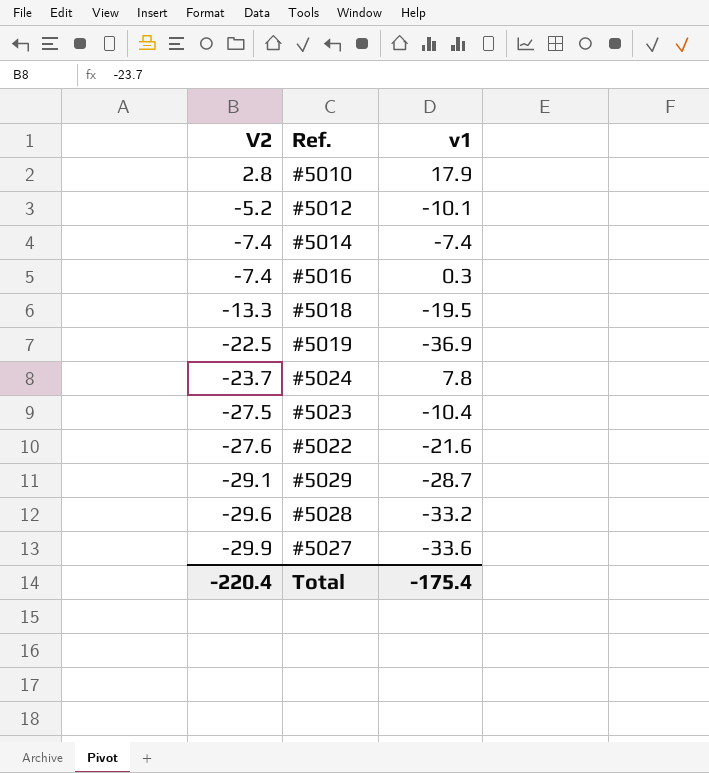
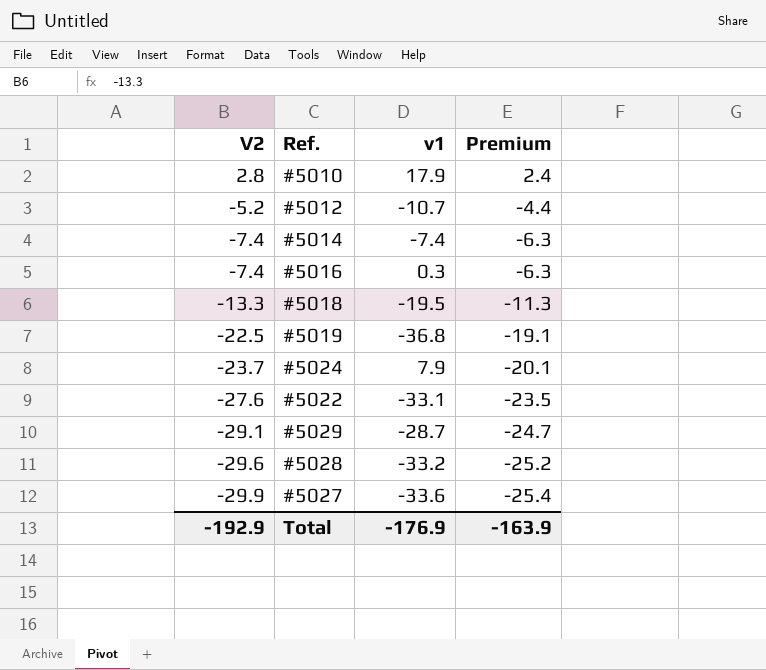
column Premium | formula: none -> [V2] * 0.85
row #5023: -27.5 | -10.4 -> none
#5012 | v1: -10.1 -> -10.7
#5019 | v1: -36.9 -> -36.8
#5024 | v1: 7.8 -> 7.9
#5022 | v1: -21.6 -> -33.1
Total | V2: -220.4 -> -192.9
Total | v1: -175.4 -> -176.9

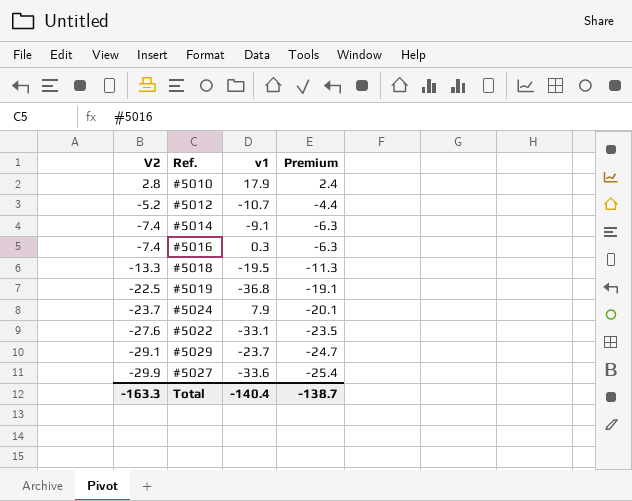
row #5028: -29.6 | -33.2 | -25.2 -> none
#5014 | v1: -7.4 -> -9.1
#5029 | v1: -28.7 -> -23.7
Total | V2: -192.9 -> -163.3
Total | v1: -176.9 -> -140.4
Total | Premium: -163.9 -> -138.7

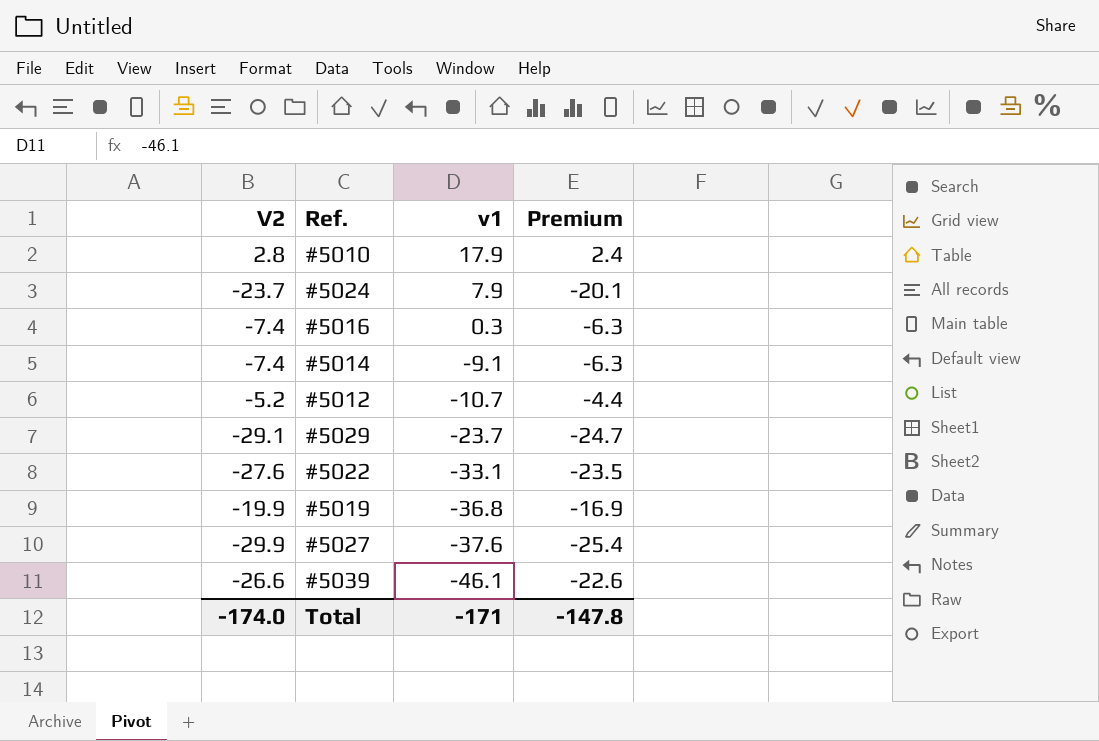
row order: V2 descending -> v1 descending
row #5018: -13.3 | -19.5 | -11.3 -> none
#5019 | V2: -22.5 -> -19.9
#5019 | Premium: -19.1 -> -16.9
#5027 | v1: -33.6 -> -37.6
row #5039: none -> -26.6 | -46.1 | -22.6
Total | V2: -163.3 -> -174.0
Total | v1: -140.4 -> -171
Total | Premium: -138.7 -> -147.8

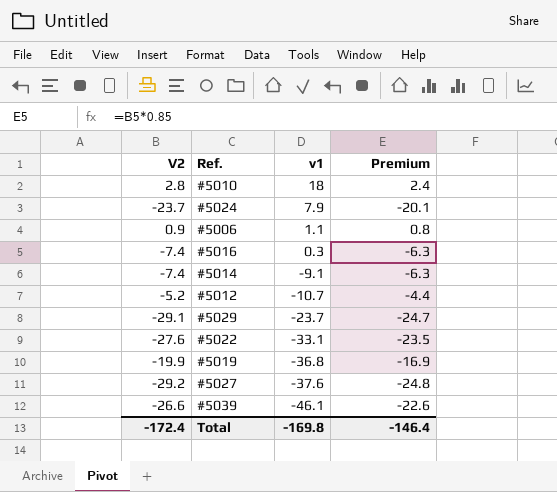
#5010 | v1: 17.9 -> 18
row #5006: none -> 0.9 | 1.1 | 0.8
#5027 | V2: -29.9 -> -29.2
#5027 | Premium: -25.4 -> -24.8
Total | V2: -174.0 -> -172.4
Total | v1: -171 -> -169.8
Total | Premium: -147.8 -> -146.4

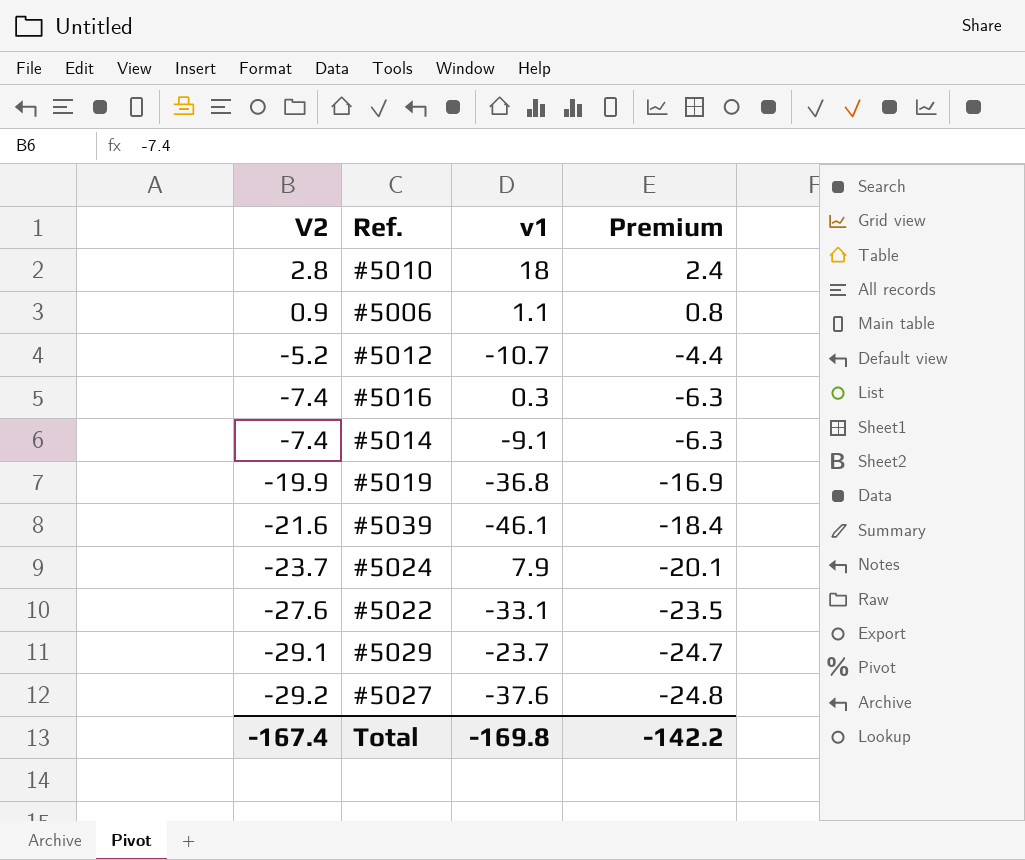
row order: v1 descending -> V2 descending
#5039 | V2: -26.6 -> -21.6
#5039 | Premium: -22.6 -> -18.4
Total | V2: -172.4 -> -167.4
Total | Premium: -146.4 -> -142.2

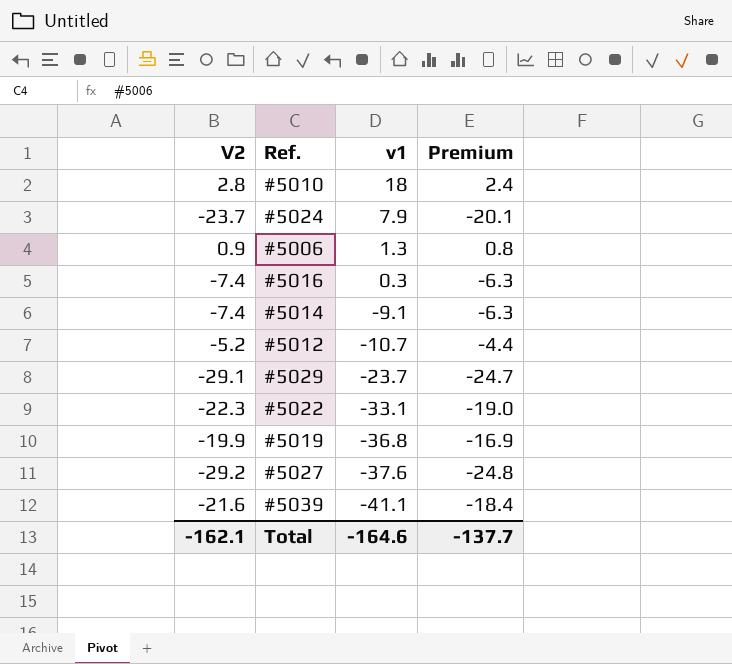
row order: V2 descending -> v1 descending
#5006 | v1: 1.1 -> 1.3
#5022 | V2: -27.6 -> -22.3
#5022 | Premium: -23.5 -> -19.0
#5039 | v1: -46.1 -> -41.1
Total | V2: -167.4 -> -162.1
Total | v1: -169.8 -> -164.6
Total | Premium: -142.2 -> -137.7

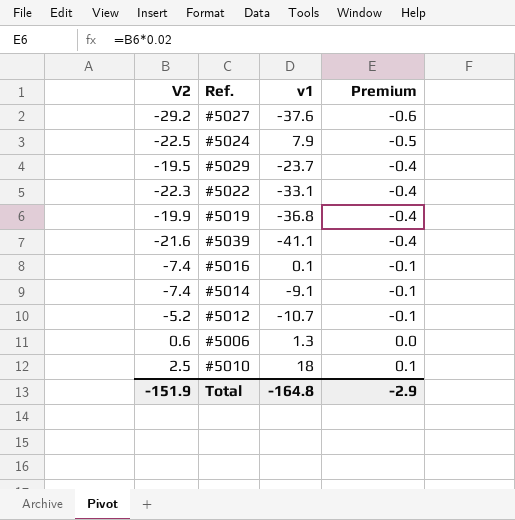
row order: v1 descending -> Premium ascending
column Premium | formula: [V2] * 0.85 -> [V2] * 0.02
#5024 | V2: -23.7 -> -22.5
#5029 | V2: -29.1 -> -19.5
#5016 | v1: 0.3 -> 0.1
#5006 | V2: 0.9 -> 0.6
#5010 | V2: 2.8 -> 2.5
Total | V2: -162.1 -> -151.9
Total | v1: -164.6 -> -164.8
Total | Premium: -137.7 -> -2.9

